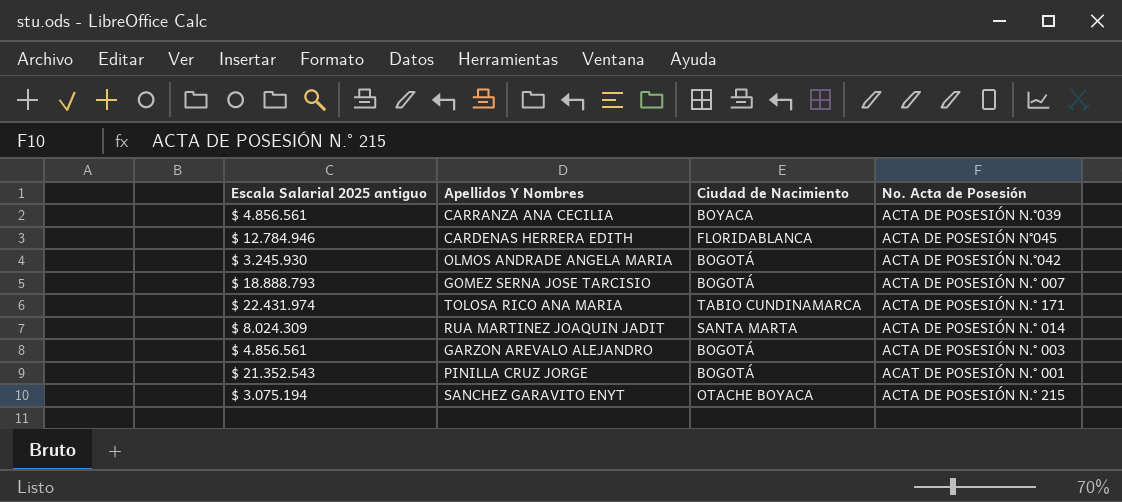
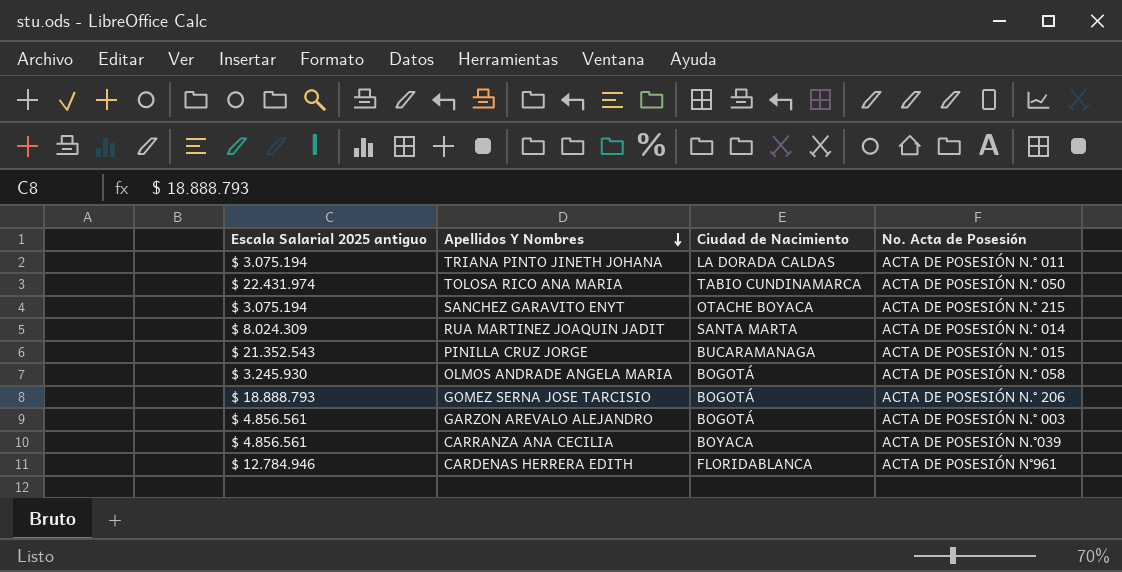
row order: none -> Apellidos Y Nombres descending
row TRIANA PINTO JINETH JOHANA: none -> $ 3.075.194 | LA DORADA CALDAS | ACTA DE POSESIÓN N.° 011
TOLOSA RICO ANA MARIA | No. Acta de Posesión: ACTA DE POSESIÓN N.° 171 -> ACTA DE POSESIÓN N.° 050
PINILLA CRUZ JORGE | Ciudad de Nacimiento: BOGOTÁ -> BUCARAMANAGA
PINILLA CRUZ JORGE | No. Acta de Posesión: ACAT DE POSESIÓN N.° 001 -> ACTA DE POSESIÓN N.° 015
OLMOS ANDRADE ANGELA MARIA | No. Acta de Posesión: ACTA DE POSESIÓN N.°042 -> ACTA DE POSESIÓN N.° 058
GOMEZ SERNA JOSE TARCISIO | No. Acta de Posesión: ACTA DE POSESIÓN N.° 007 -> ACTA DE POSESIÓN N.° 206
CARDENAS HERRERA EDITH | No. Acta de Posesión: ACTA DE POSESIÓN N°045 -> ACTA DE POSESIÓN N°961

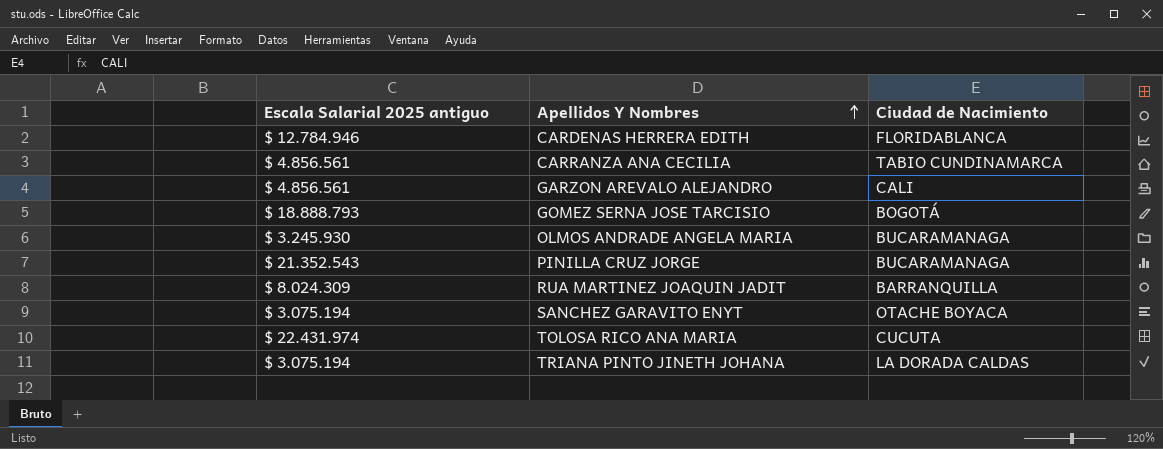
row order: Apellidos Y Nombres descending -> Apellidos Y Nombres ascending
column No. Acta de Posesión | position: 4 -> none
CARRANZA ANA CECILIA | Ciudad de Nacimiento: BOYACA -> TABIO CUNDINAMARCA
GARZON AREVALO ALEJANDRO | Ciudad de Nacimiento: BOGOTÁ -> CALI
OLMOS ANDRADE ANGELA MARIA | Ciudad de Nacimiento: BOGOTÁ -> BUCARAMANAGA
RUA MARTINEZ JOAQUIN JADIT | Ciudad de Nacimiento: SANTA MARTA -> BARRANQUILLA
TOLOSA RICO ANA MARIA | Ciudad de Nacimiento: TABIO CUNDINAMARCA -> CUCUTA

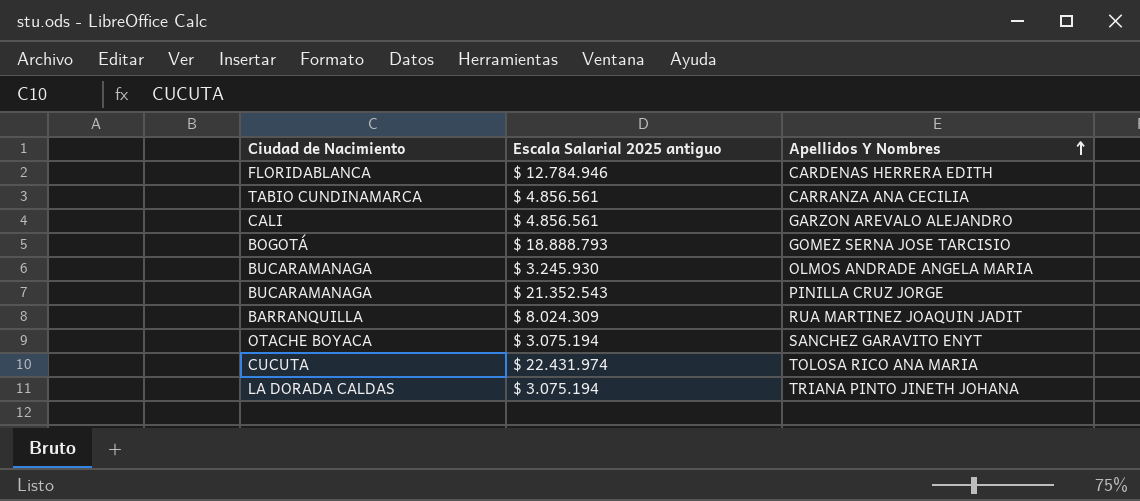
column Ciudad de Nacimiento | position: 3 -> 1

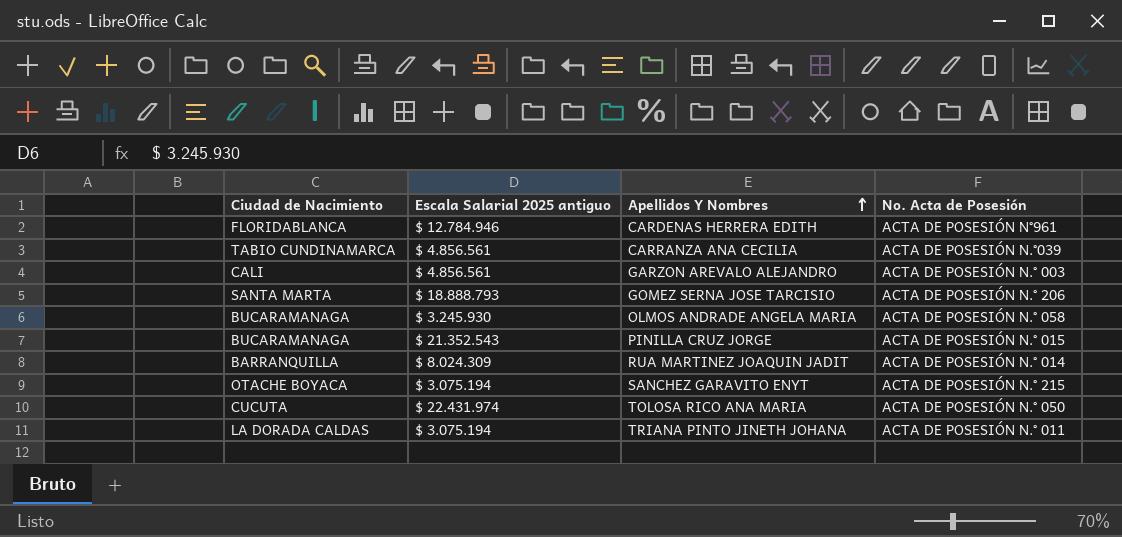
column No. Acta de Posesión | position: none -> 4
GOMEZ SERNA JOSE TARCISIO | Ciudad de Nacimiento: BOGOTÁ -> SANTA MARTA

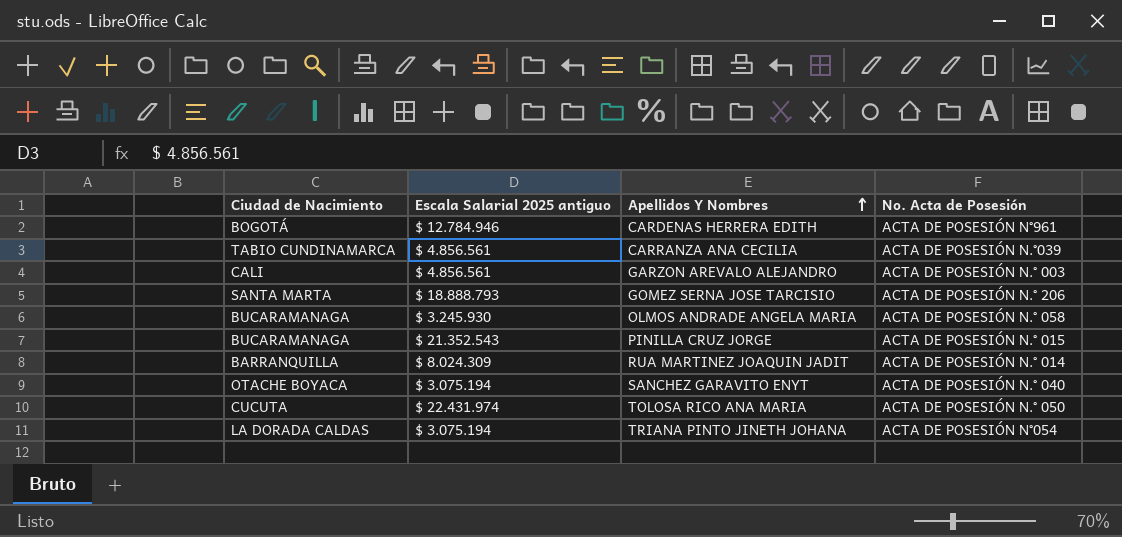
CARDENAS HERRERA EDITH | Ciudad de Nacimiento: FLORIDABLANCA -> BOGOTÁ
SANCHEZ GARAVITO ENYT | No. Acta de Posesión: ACTA DE POSESIÓN N.° 215 -> ACTA DE POSESIÓN N.° 040
TRIANA PINTO JINETH JOHANA | No. Acta de Posesión: ACTA DE POSESIÓN N.° 011 -> ACTA DE POSESIÓN N°054

